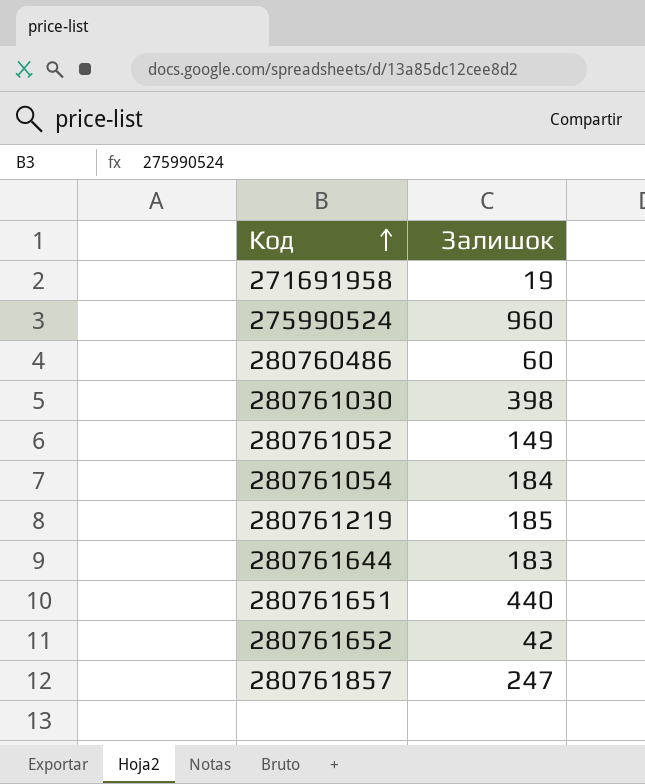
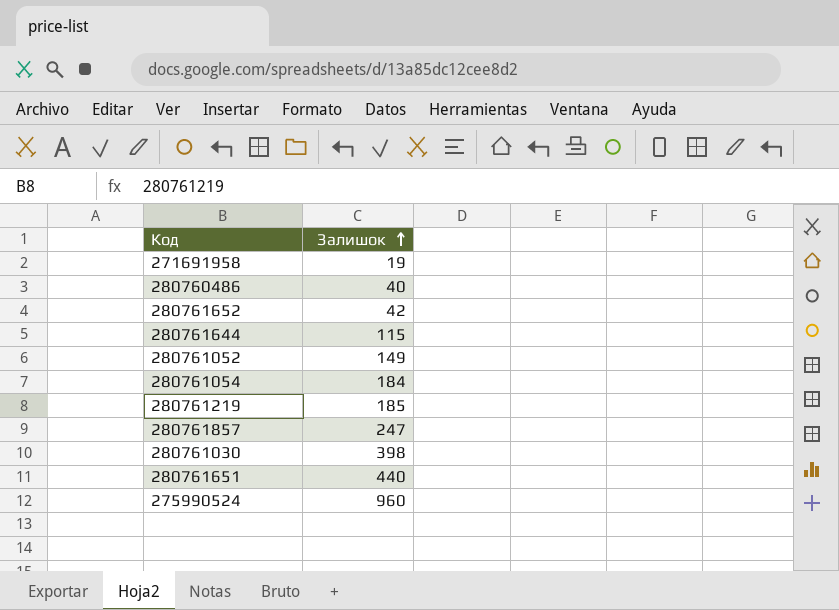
row order: Код ascending -> Залишок ascending
280760486 | Залишок: 60 -> 40
280761644 | Залишок: 183 -> 115

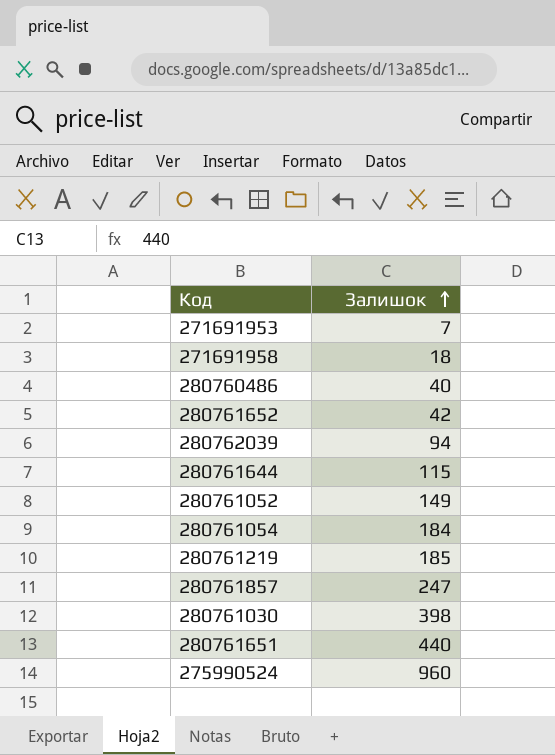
row 271691953: none -> 7
271691958 | Залишок: 19 -> 18
row 280762039: none -> 94

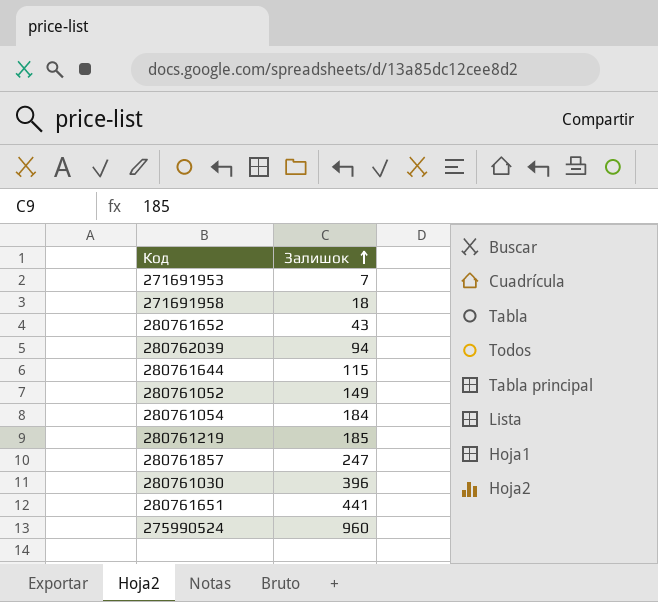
row 280760486: 40 -> none
280761652 | Залишок: 42 -> 43
280761030 | Залишок: 398 -> 396
280761651 | Залишок: 440 -> 441

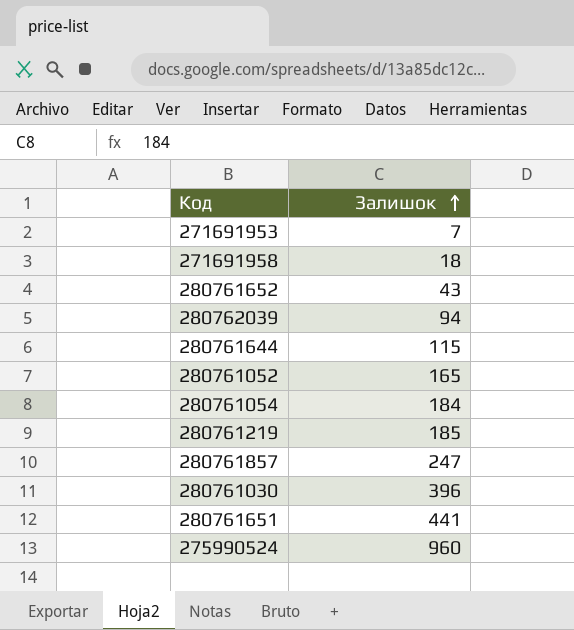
280761052 | Залишок: 149 -> 165

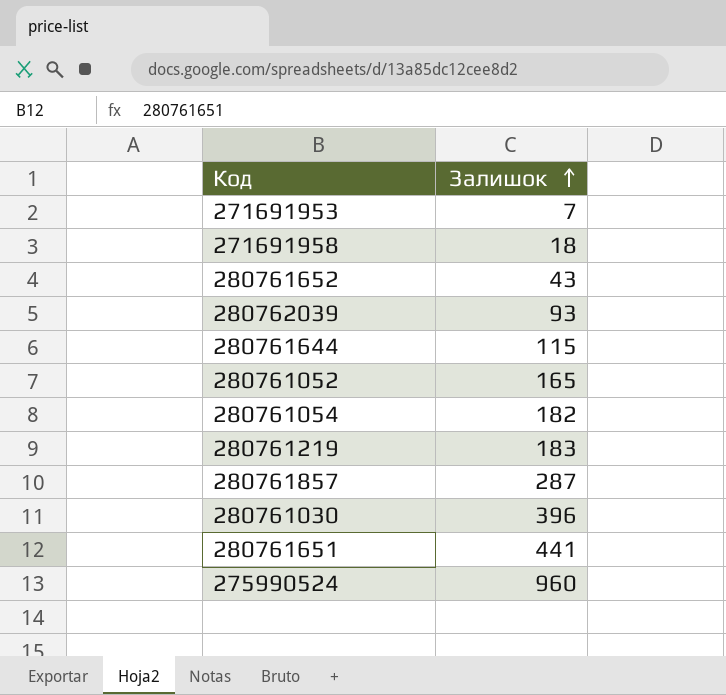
280762039 | Залишок: 94 -> 93
280761054 | Залишок: 184 -> 182
280761219 | Залишок: 185 -> 183
280761857 | Залишок: 247 -> 287

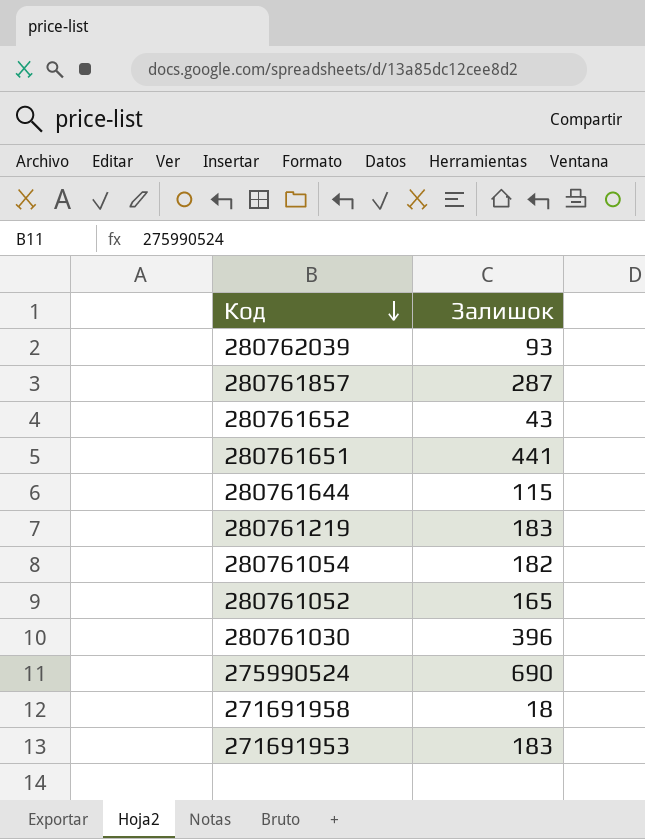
row order: Залишок ascending -> Код descending
275990524 | Залишок: 960 -> 690
271691953 | Залишок: 7 -> 183

